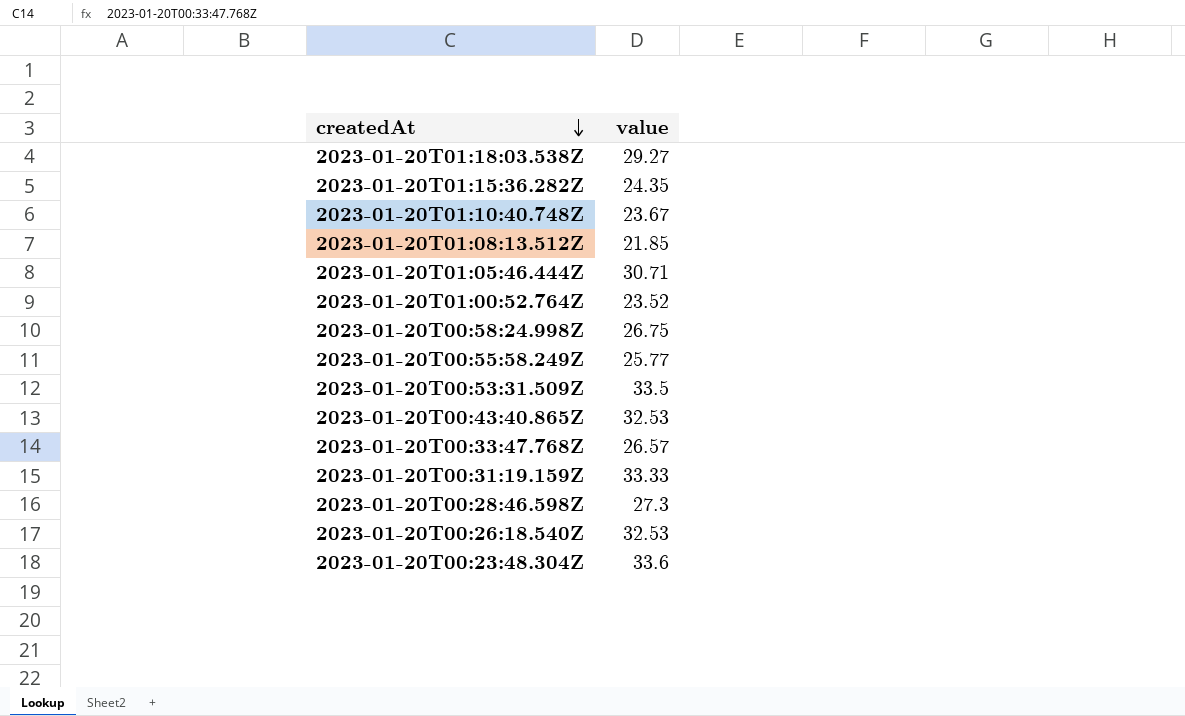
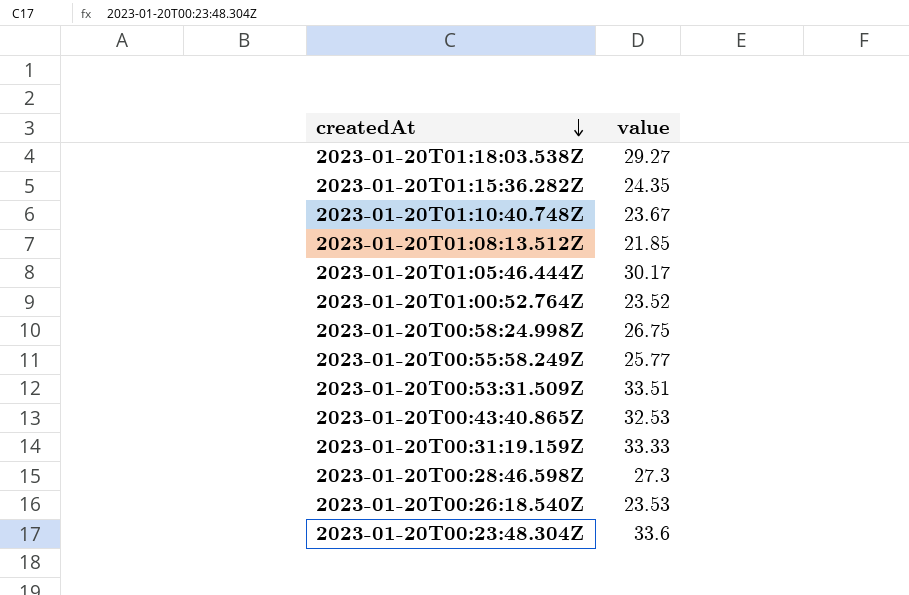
row 2023-01-20T00:33:47.768Z: 26.57 -> none
2023-01-20T01:05:46.444Z | value: 30.71 -> 30.17
2023-01-20T00:53:31.509Z | value: 33.5 -> 33.51
2023-01-20T00:26:18.540Z | value: 32.53 -> 23.53

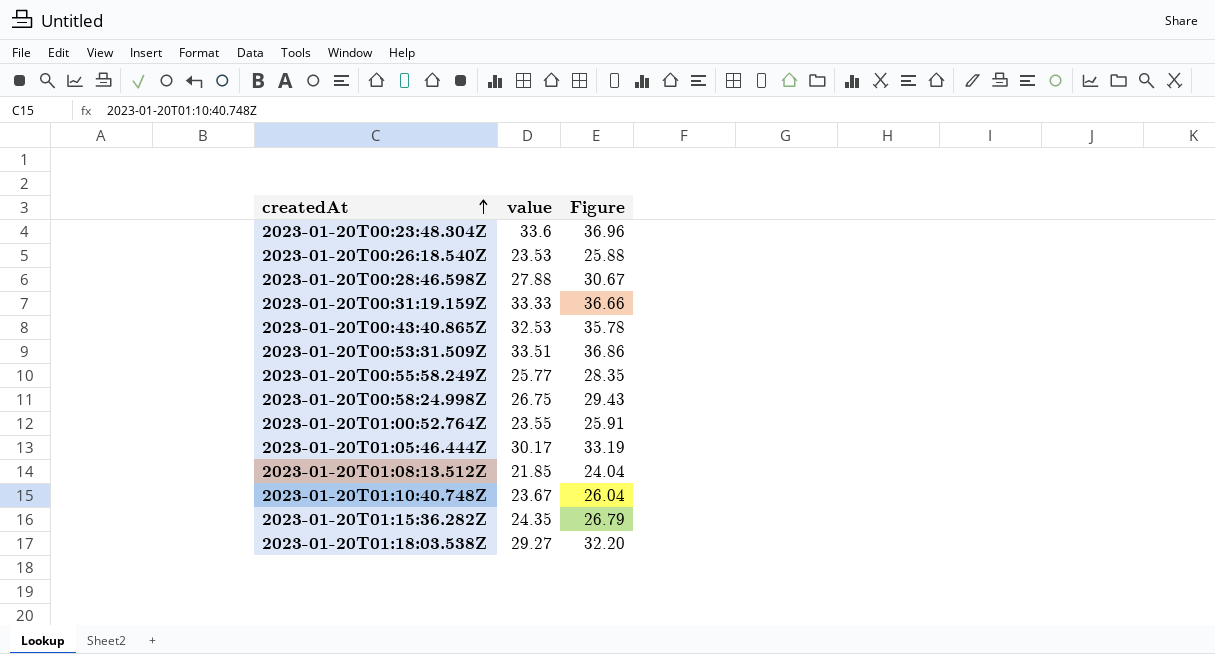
row order: createdAt descending -> createdAt ascending
column Figure | formula: none -> [value] * 1.1
2023-01-20T00:28:46.598Z | value: 27.3 -> 27.88
2023-01-20T01:00:52.764Z | value: 23.52 -> 23.55

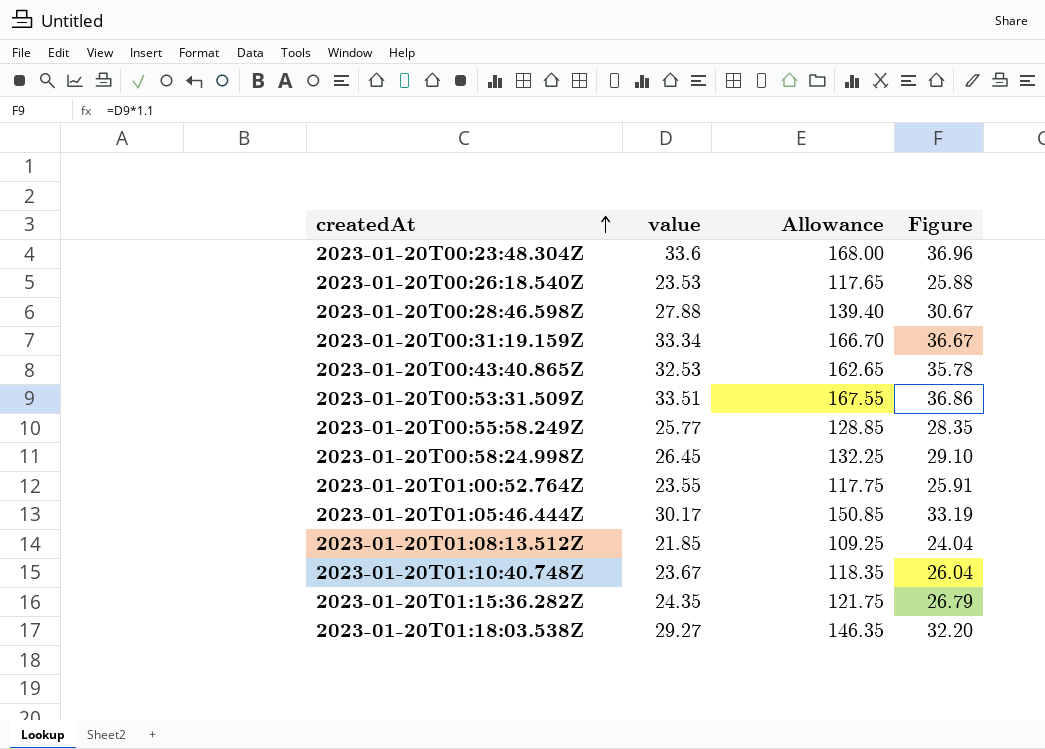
column Allowance | formula: none -> [value] * 5
2023-01-20T00:31:19.159Z | value: 33.33 -> 33.34
2023-01-20T00:31:19.159Z | Figure: 36.66 -> 36.67
2023-01-20T00:58:24.998Z | value: 26.75 -> 26.45
2023-01-20T00:58:24.998Z | Figure: 29.43 -> 29.10

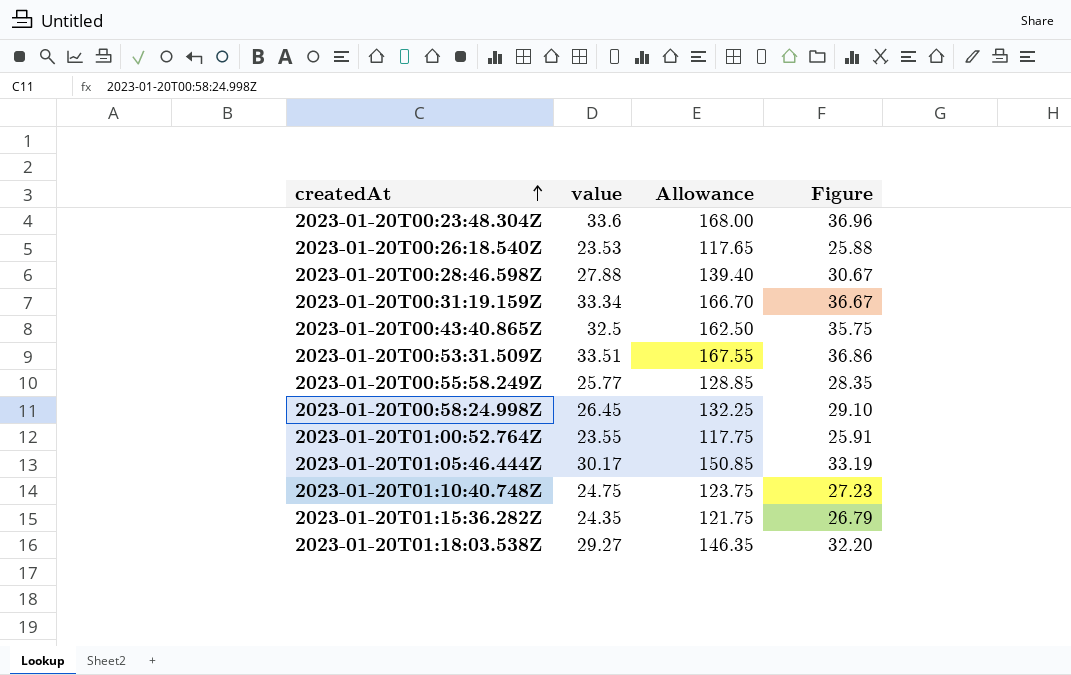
row 2023-01-20T01:08:13.512Z: 21.85 | 109.25 | 24.04 -> none
2023-01-20T00:43:40.865Z | value: 32.53 -> 32.5
2023-01-20T00:43:40.865Z | Allowance: 162.65 -> 162.50
2023-01-20T00:43:40.865Z | Figure: 35.78 -> 35.75
2023-01-20T01:10:40.748Z | value: 23.67 -> 24.75
2023-01-20T01:10:40.748Z | Allowance: 118.35 -> 123.75
2023-01-20T01:10:40.748Z | Figure: 26.04 -> 27.23

